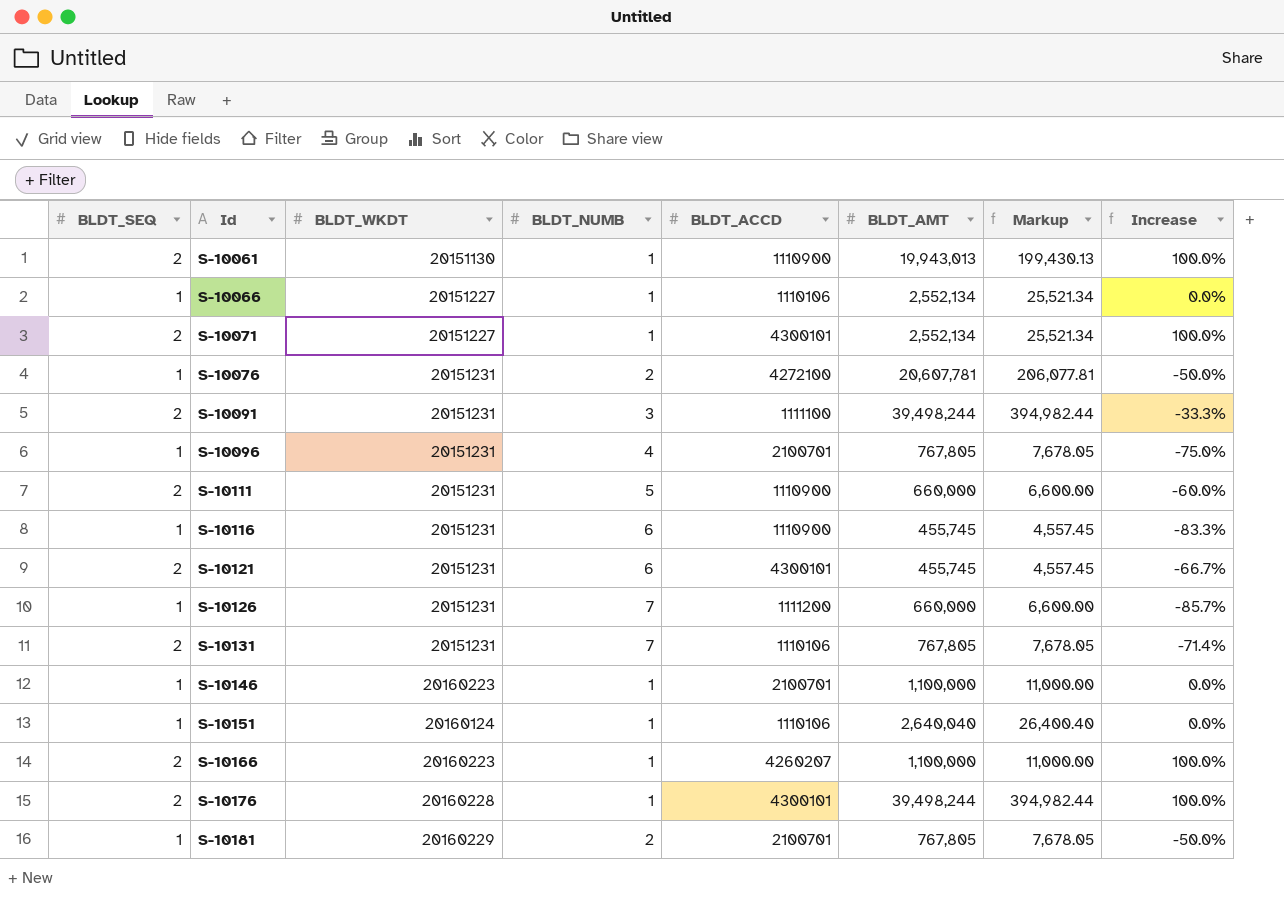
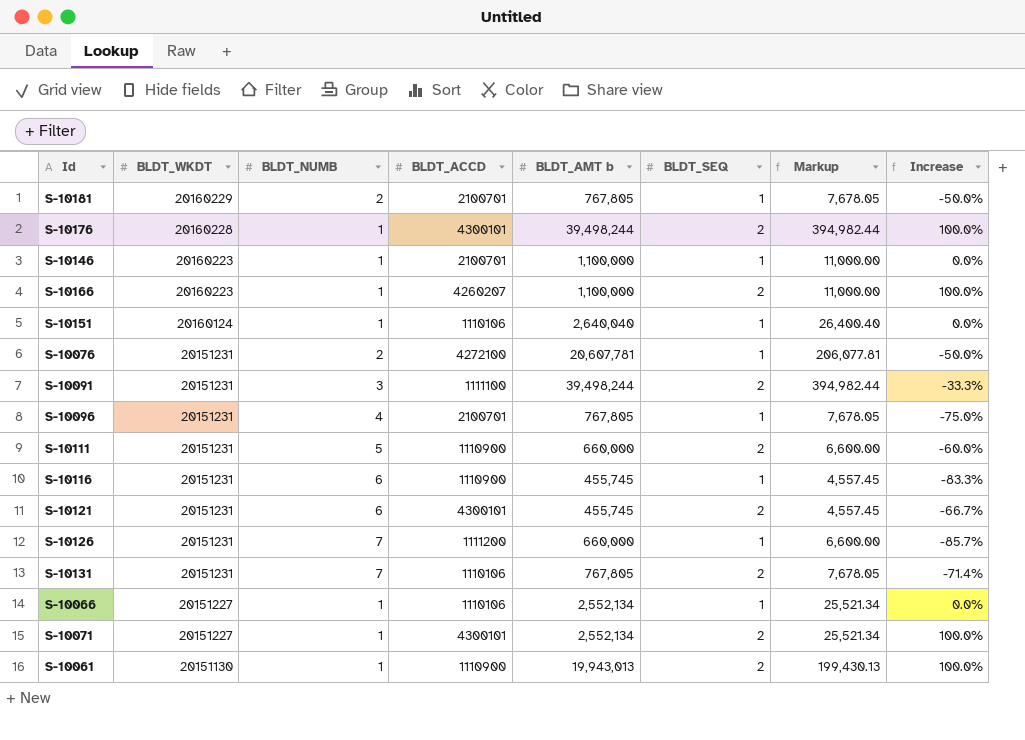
row order: Id ascending -> BLDT_WKDT descending
column name: BLDT_AMT -> BLDT_AMT b
column BLDT_SEQ | position: 1 -> 6

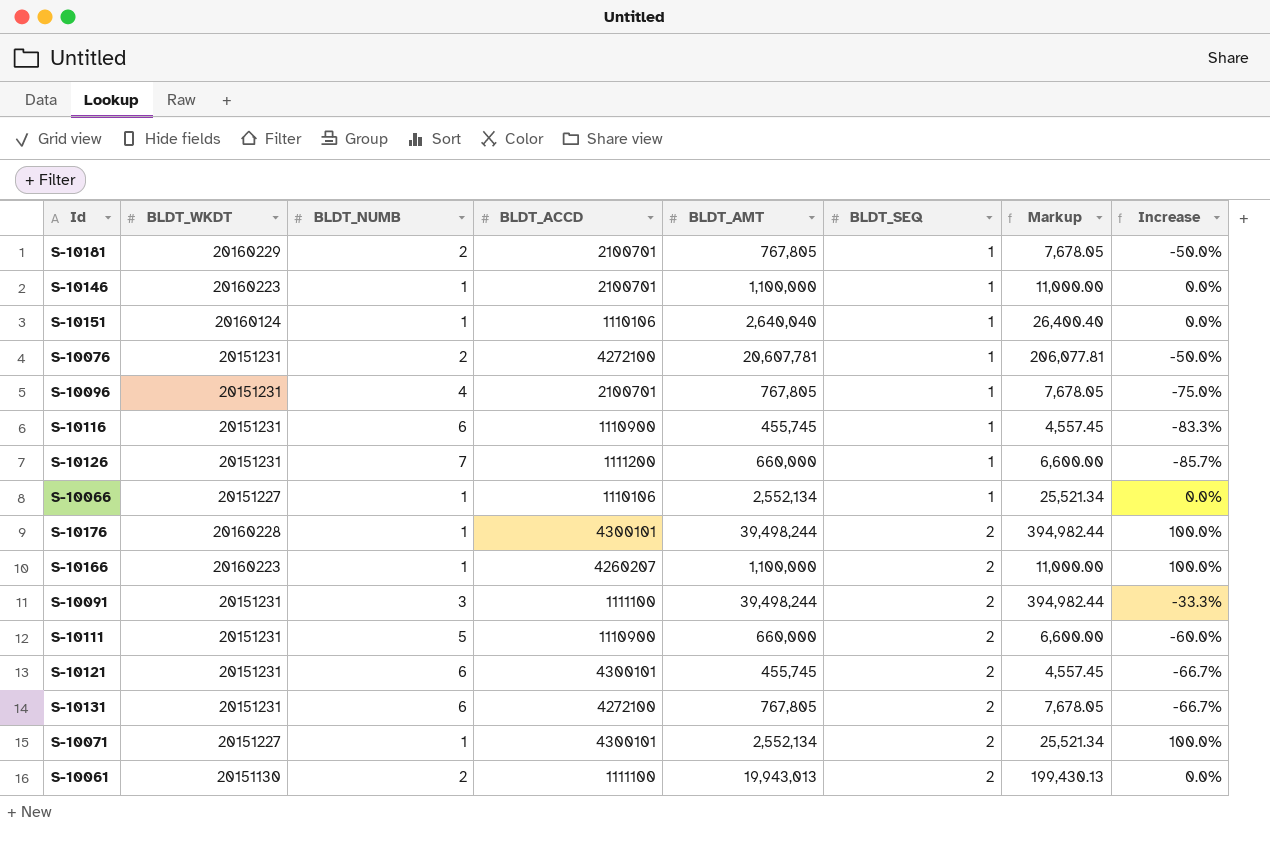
row order: BLDT_WKDT descending -> BLDT_SEQ ascending
column name: BLDT_AMT b -> BLDT_AMT
S-10131 | BLDT_NUMB: 7 -> 6
S-10131 | BLDT_ACCD: 1110106 -> 4272100
S-10131 | Increase: -71.4% -> -66.7%
S-10061 | BLDT_NUMB: 1 -> 2
S-10061 | BLDT_ACCD: 1110900 -> 1111100
S-10061 | Increase: 100.0% -> 0.0%

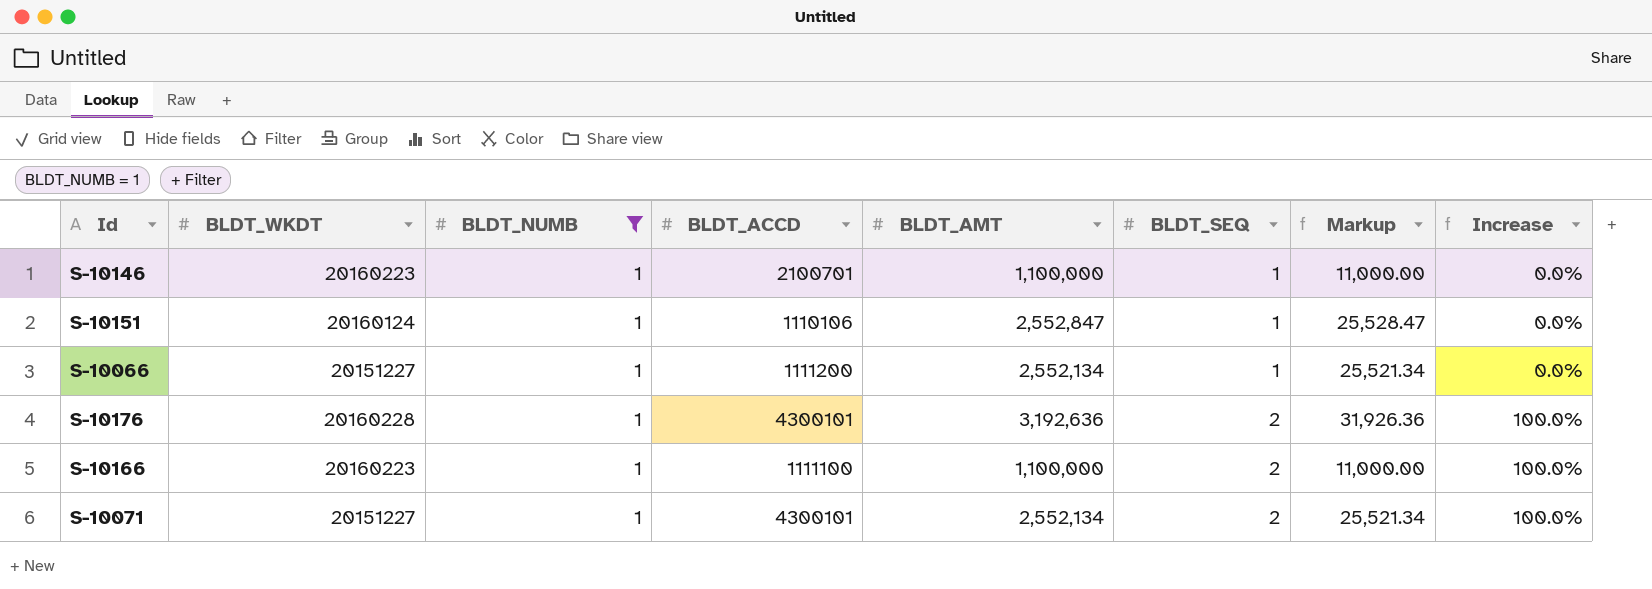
filter: none -> BLDT_NUMB = 1
S-10151 | BLDT_AMT: 2,640,040 -> 2,552,847
S-10151 | Markup: 26,400.40 -> 25,528.47
S-10066 | BLDT_ACCD: 1110106 -> 1111200
S-10176 | BLDT_AMT: 39,498,244 -> 3,192,636
S-10176 | Markup: 394,982.44 -> 31,926.36
S-10166 | BLDT_ACCD: 4260207 -> 1111100

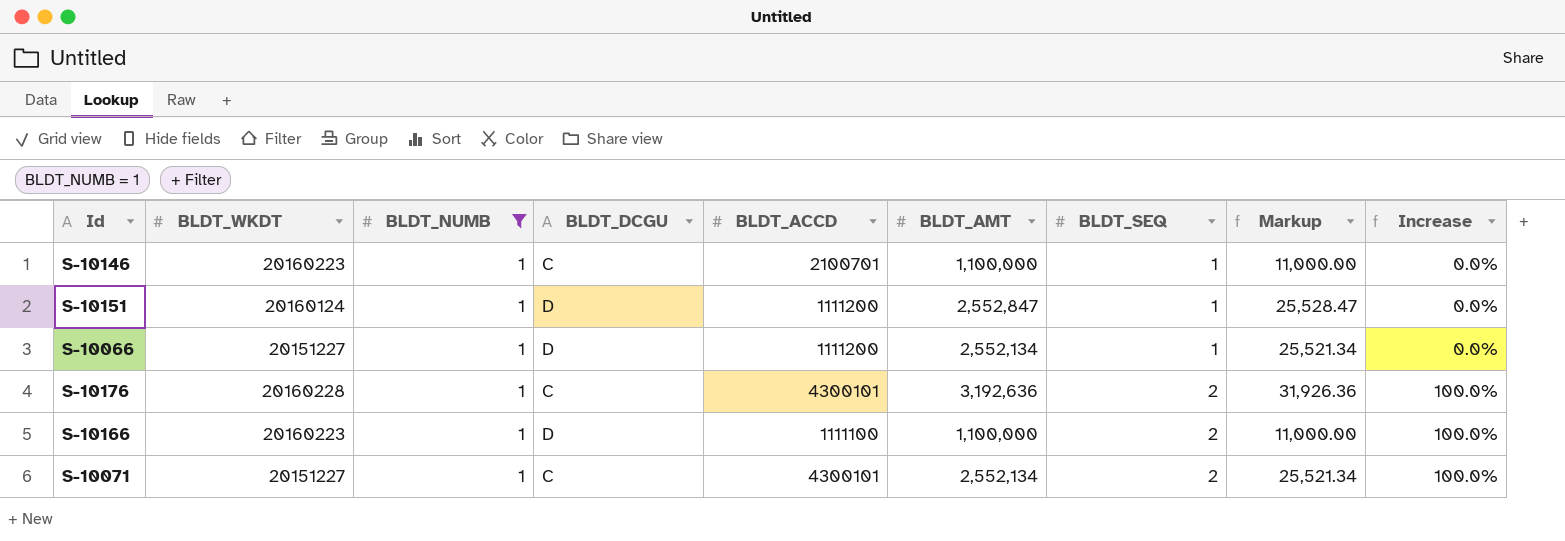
column BLDT_DCGU | position: none -> 4
S-10151 | BLDT_ACCD: 1110106 -> 1111200

